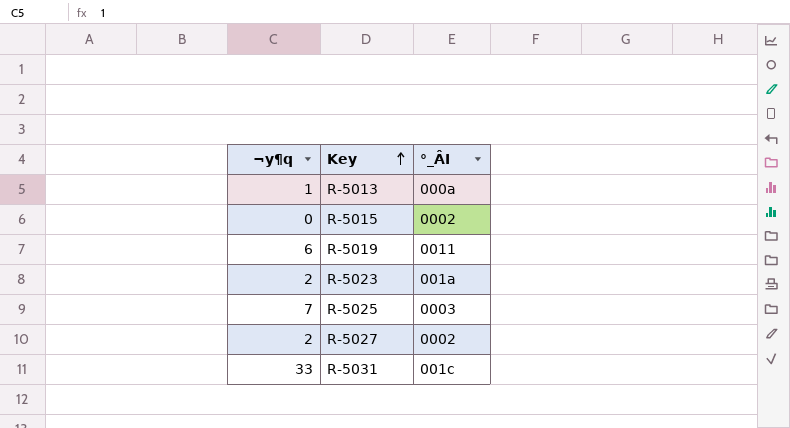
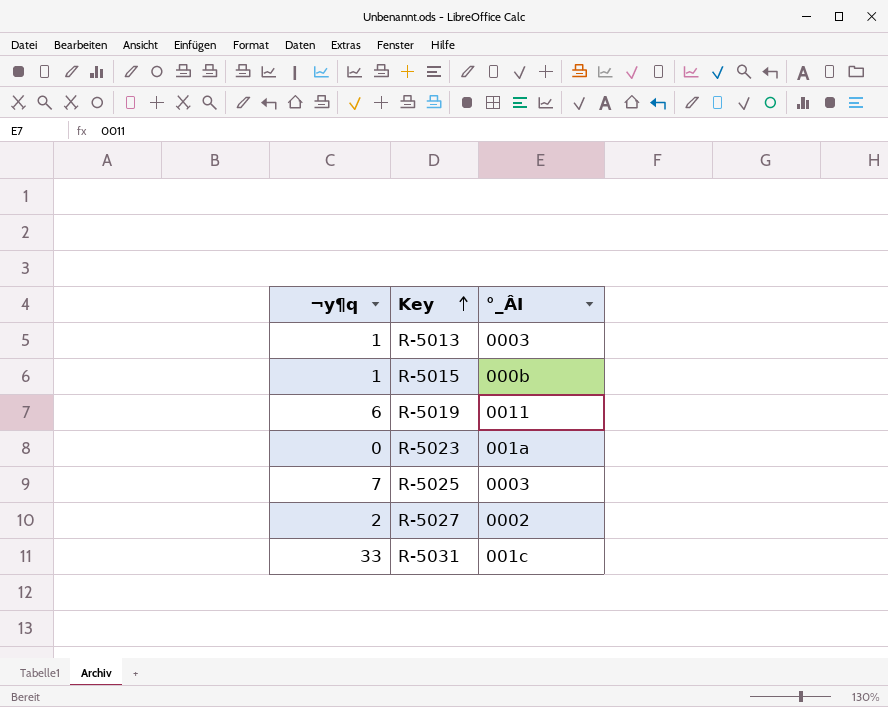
R-5013 | °_ÂI: 000a -> 0003
R-5015 | ¬y¶q: 0 -> 1
R-5015 | °_ÂI: 0002 -> 000b
R-5023 | ¬y¶q: 2 -> 0

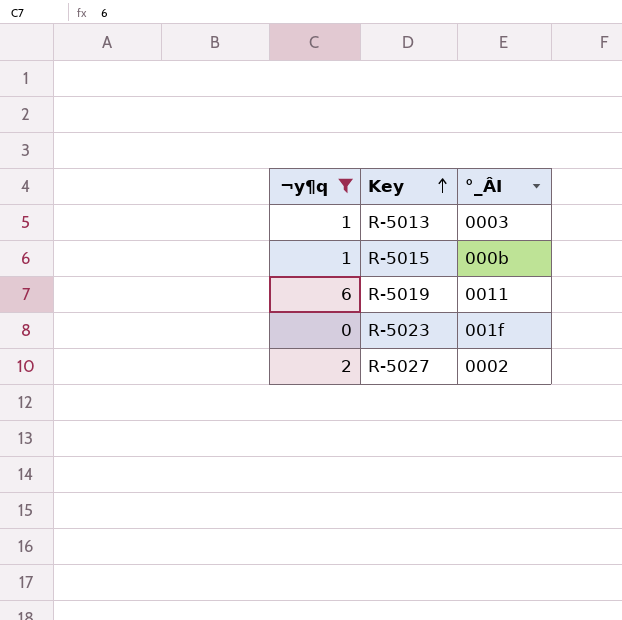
filter: none -> ¬y¶q <= 6
R-5023 | °_ÂI: 001a -> 001f

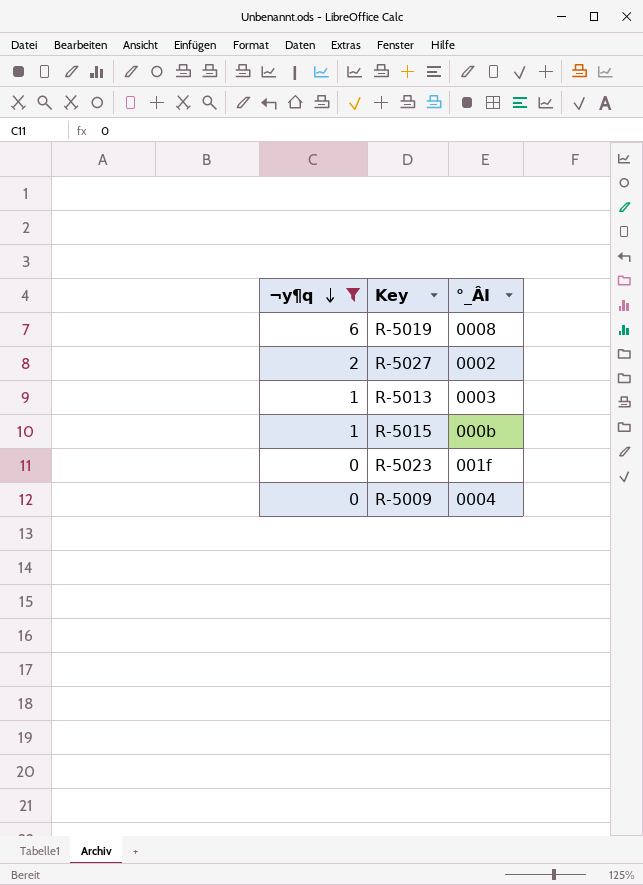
row order: Key ascending -> ¬y¶q descending
R-5019 | °_ÂI: 0011 -> 0008
row R-5009: none -> 0 | 0004

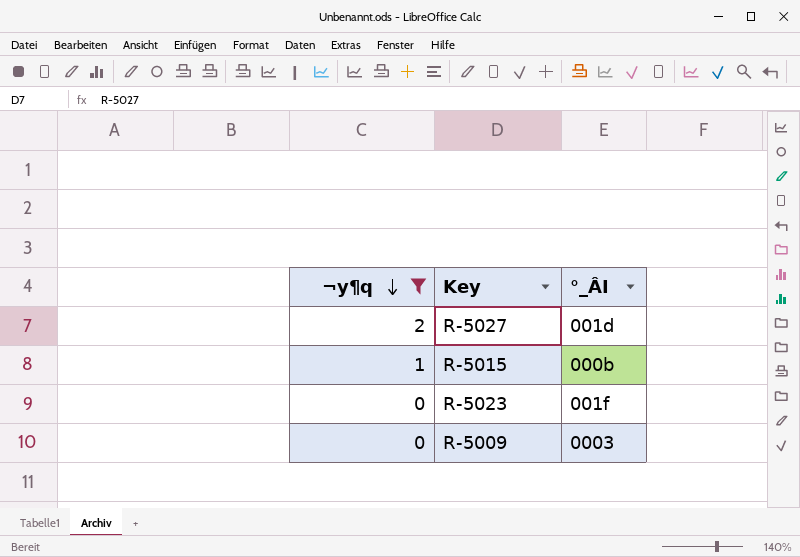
row R-5019: 6 | 0008 -> none
row R-5013: 1 | 0003 -> none
R-5027 | °_ÂI: 0002 -> 001d
R-5009 | °_ÂI: 0004 -> 0003

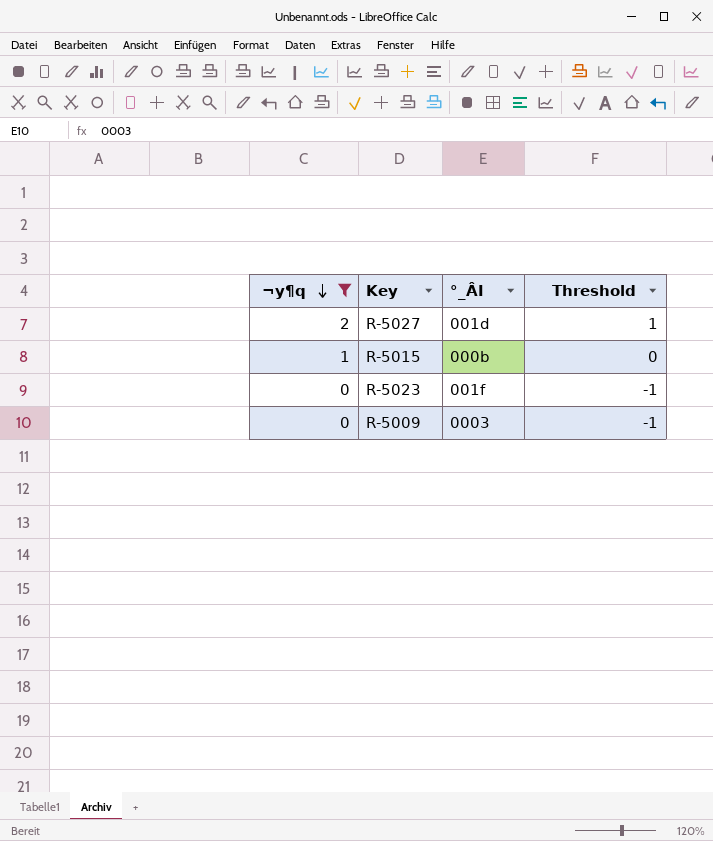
column Threshold | formula: none -> [¬y¶q] - 1

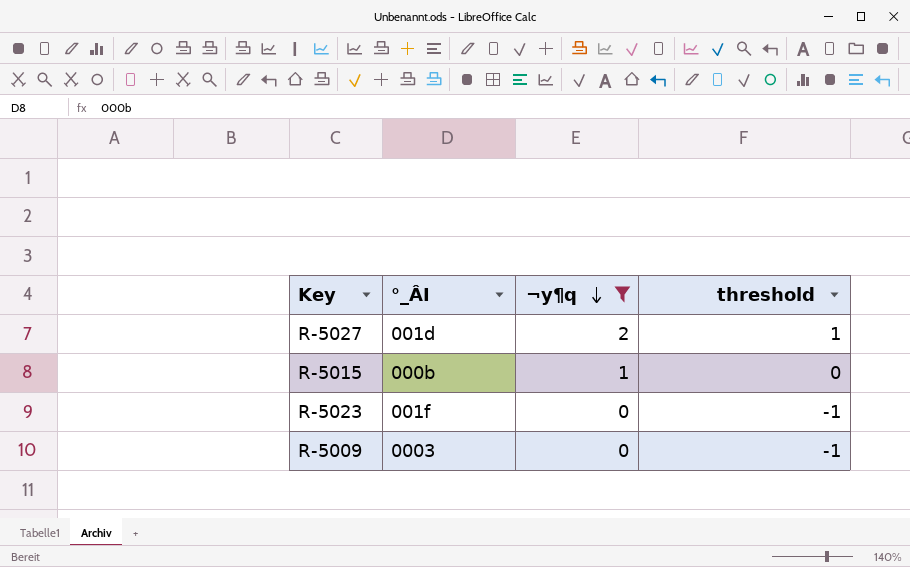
column ¬y¶q | position: 1 -> 3
column name: Threshold -> threshold

